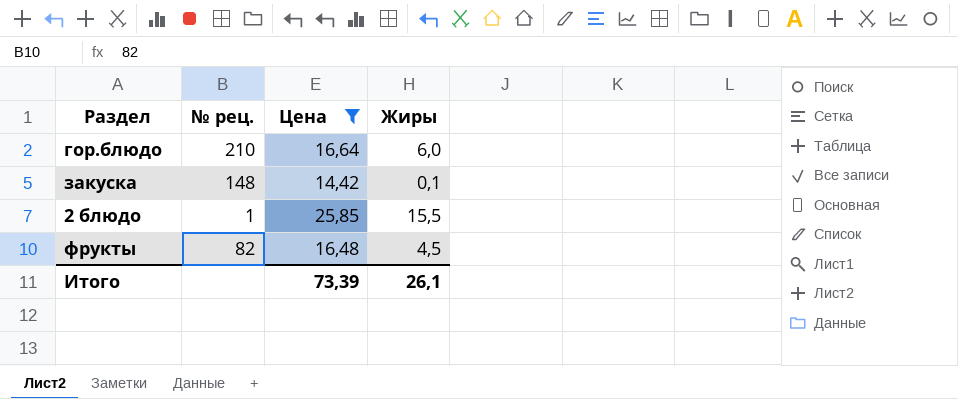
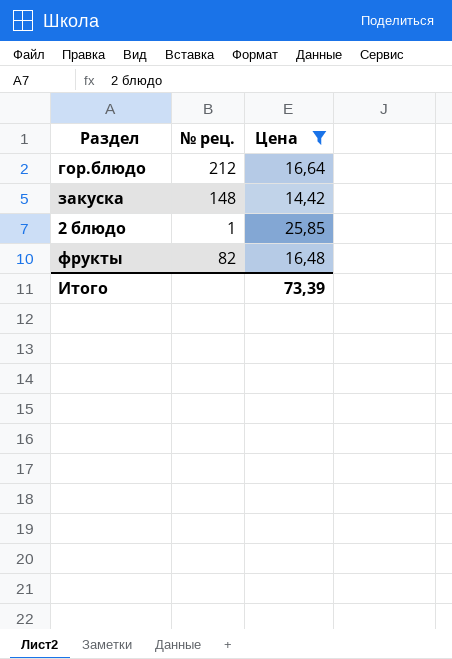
column Жиры | position: 4 -> none
гор.блюдо | № рец.: 210 -> 212

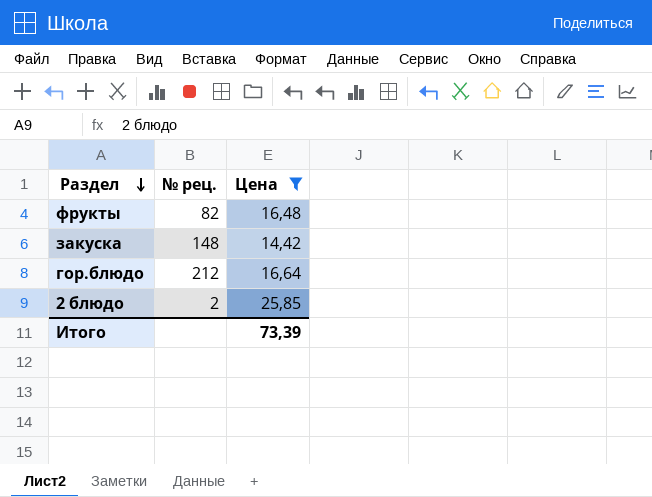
row order: none -> Раздел descending
2 блюдо | № рец.: 1 -> 2

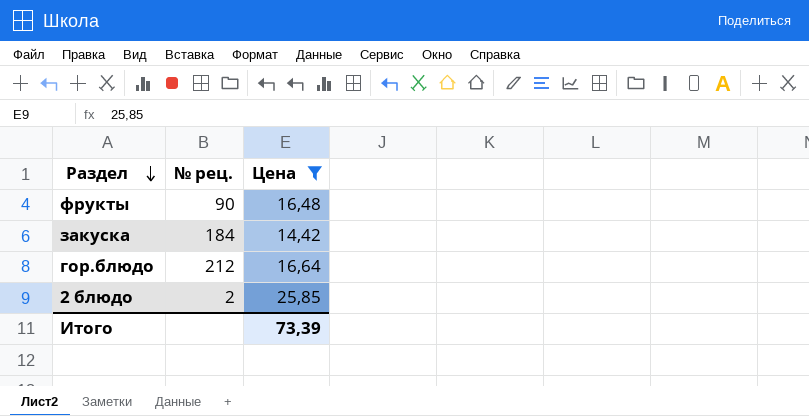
фрукты | № рец.: 82 -> 90
закуска | № рец.: 148 -> 184

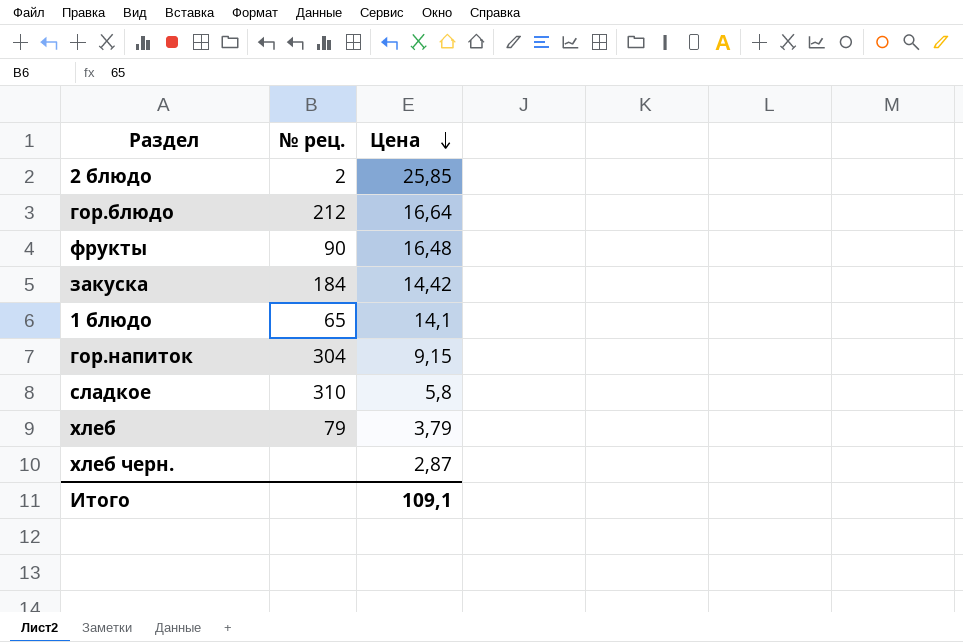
filter: Цена >= 14,42 -> none
row order: Раздел descending -> Цена descending
Итого | Цена: 73,39 -> 109,1

